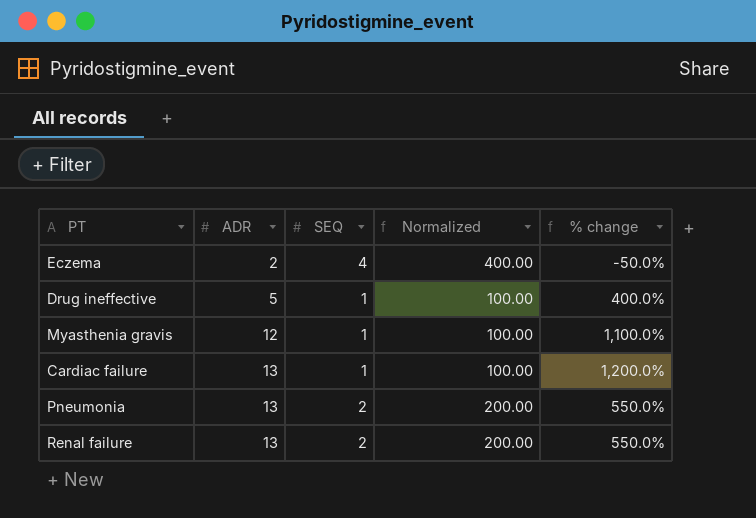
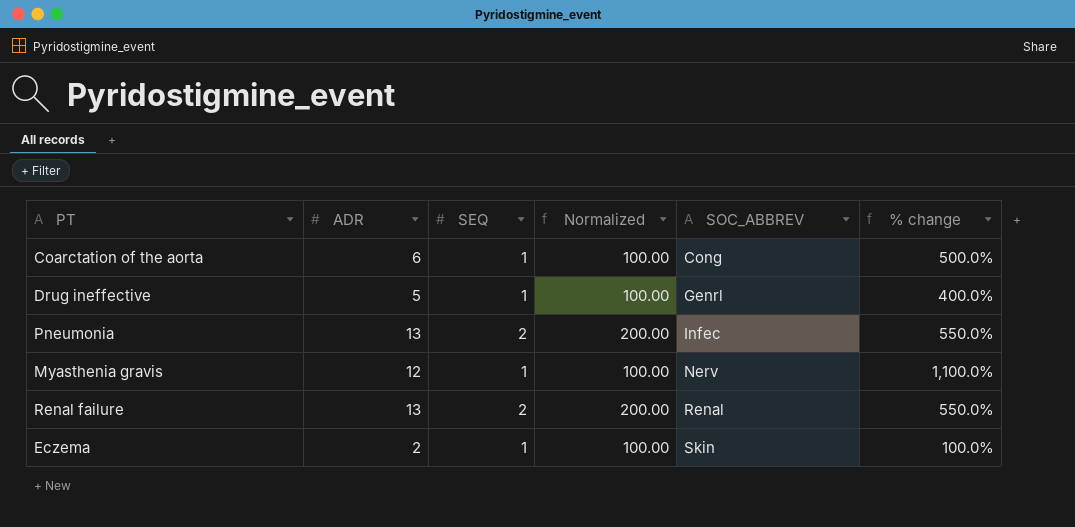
row order: ADR ascending -> SOC_ABBREV ascending
column SOC_ABBREV | position: none -> 5
row Cardiac failure: 13 | 1 | 100.00 | 1,200.0% -> none
row Coarctation of the aorta: none -> 6 | 1 | 100.00 | Cong | 500.0%
Eczema | SEQ: 4 -> 1
Eczema | Normalized: 400.00 -> 100.00
Eczema | % change: -50.0% -> 100.0%

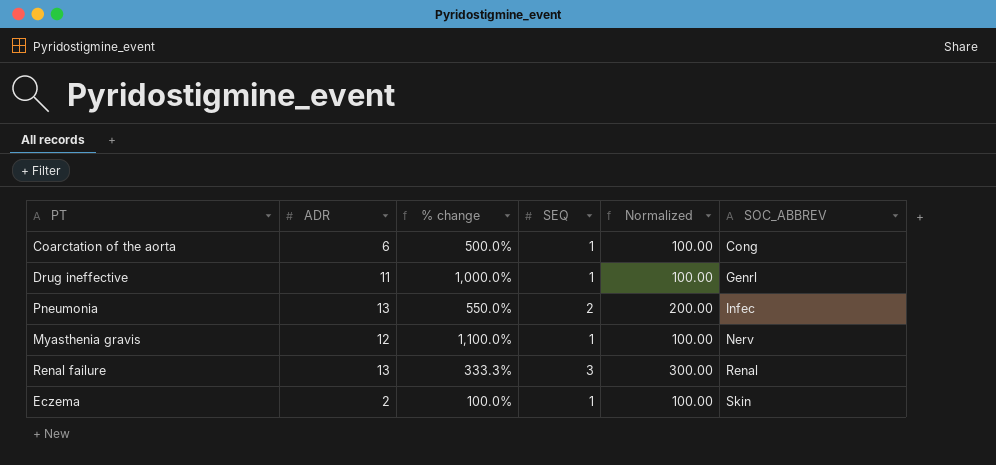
column % change | position: 6 -> 3
Drug ineffective | ADR: 5 -> 11
Drug ineffective | % change: 400.0% -> 1,000.0%
Renal failure | % change: 550.0% -> 333.3%
Renal failure | SEQ: 2 -> 3
Renal failure | Normalized: 200.00 -> 300.00

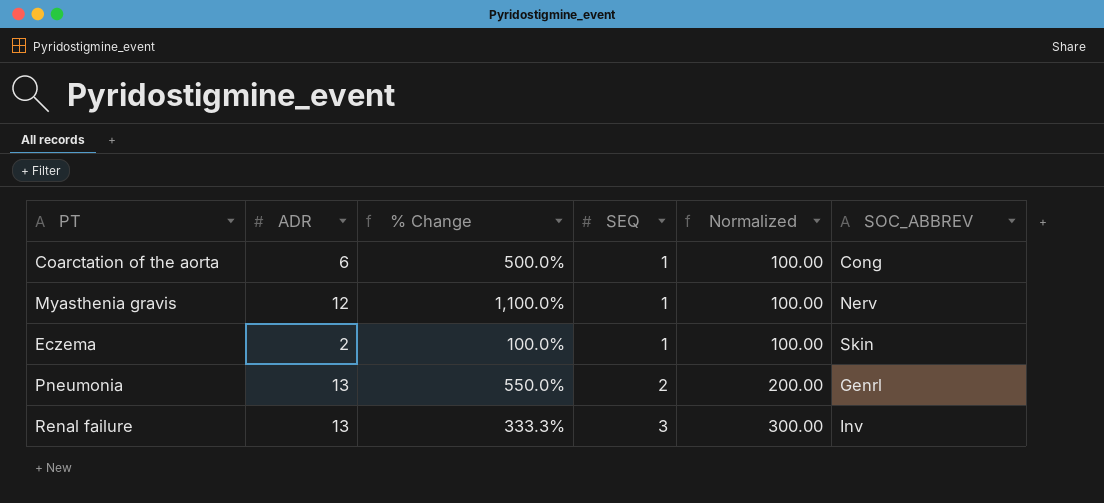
row order: SOC_ABBREV ascending -> SEQ ascending
column name: % change -> % Change
row Drug ineffective: 11 | 1,000.0% | 1 | 100.00 | Genrl -> none
Pneumonia | SOC_ABBREV: Infec -> Genrl
Renal failure | SOC_ABBREV: Renal -> Inv

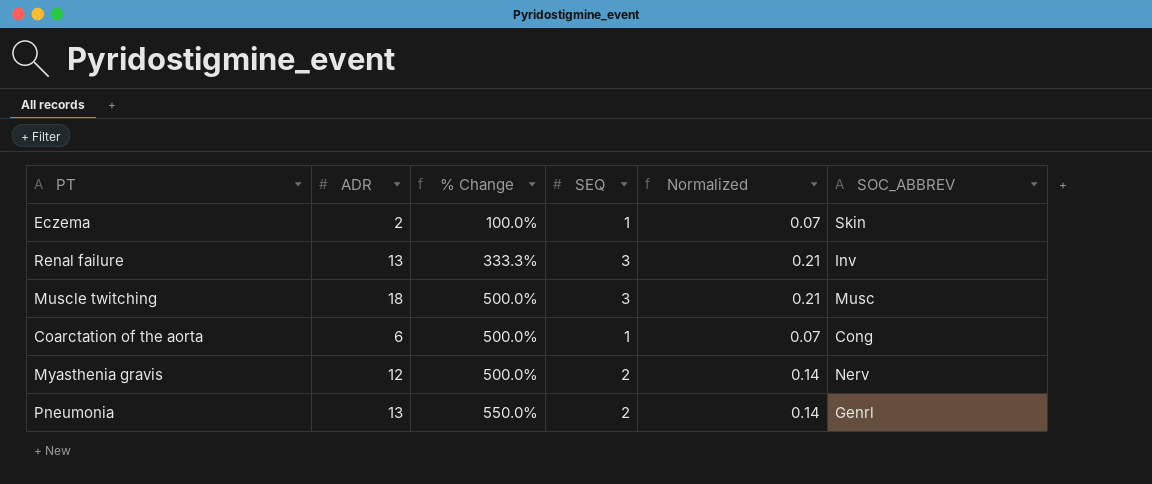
row order: SEQ ascending -> % Change ascending
column Normalized | formula: [SEQ] * 100 -> [SEQ] * 0.07
row Muscle twitching: none -> 18 | 500.0% | 3 | 0.21 | Musc
Myasthenia gravis | % Change: 1,100.0% -> 500.0%
Myasthenia gravis | SEQ: 1 -> 2

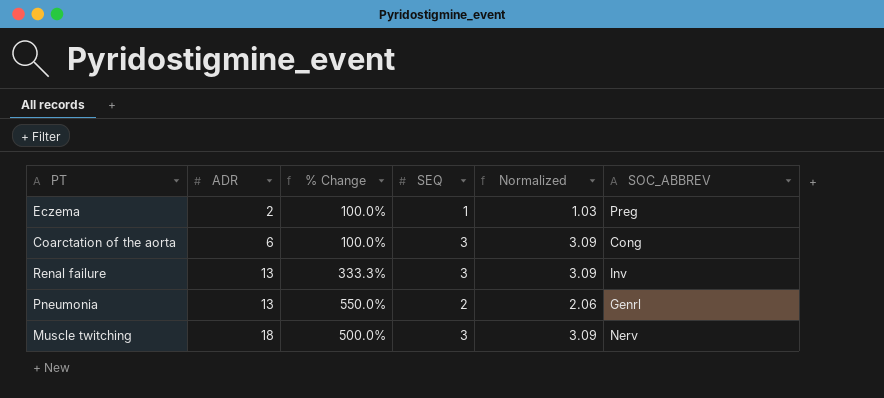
row order: % Change ascending -> ADR ascending
column Normalized | formula: [SEQ] * 0.07 -> [SEQ] * 1.03
row Myasthenia gravis: 12 | 500.0% | 2 | 0.14 | Nerv -> none
Eczema | SOC_ABBREV: Skin -> Preg
Coarctation of the aorta | % Change: 500.0% -> 100.0%
Coarctation of the aorta | SEQ: 1 -> 3
Muscle twitching | SOC_ABBREV: Musc -> Nerv

